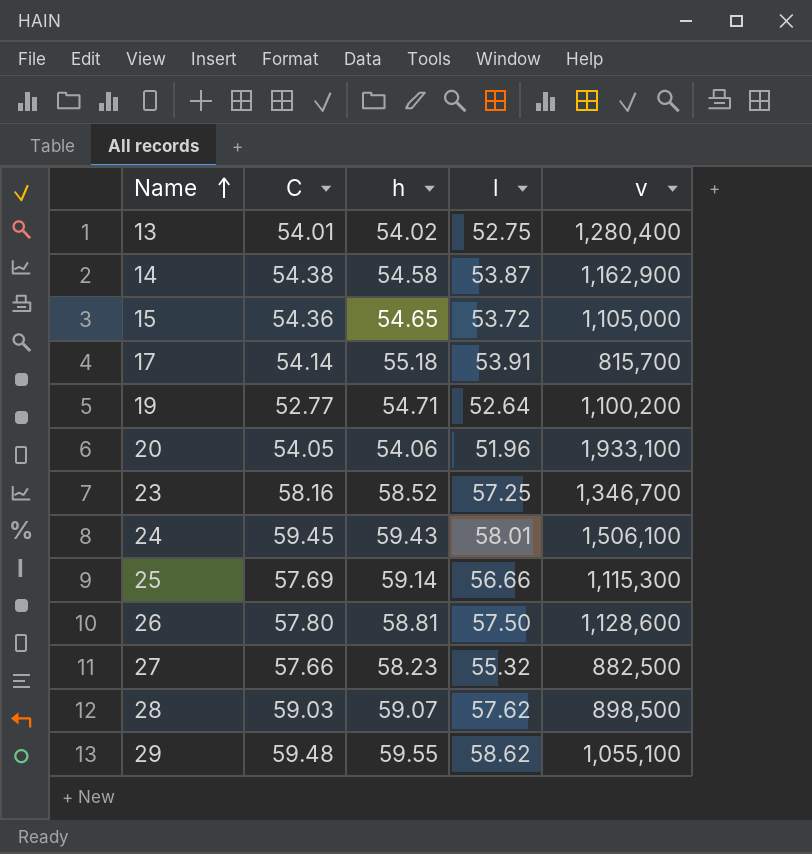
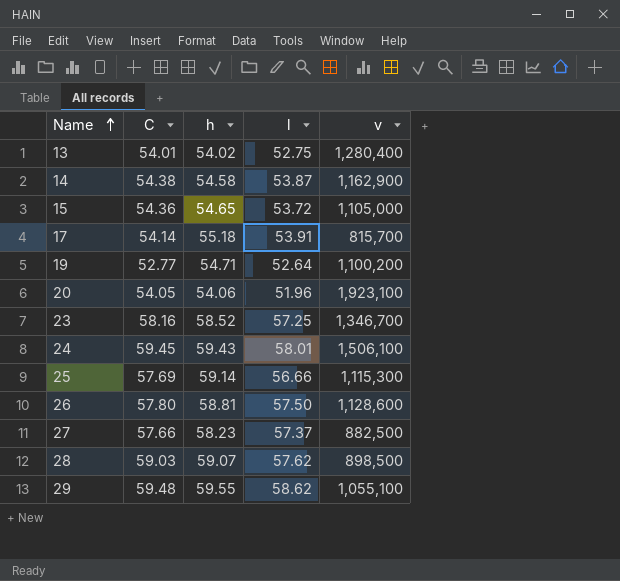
20 | v: 1,933,100 -> 1,923,100
27 | l: 55.32 -> 57.37

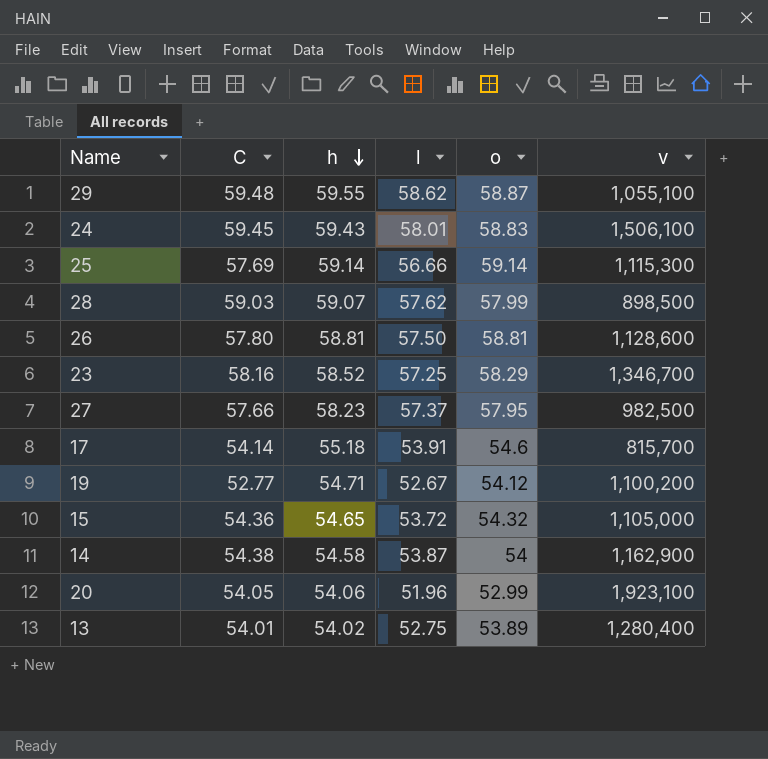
row order: Name ascending -> h descending
column o | position: none -> 5
27 | v: 882,500 -> 982,500
19 | l: 52.64 -> 52.67

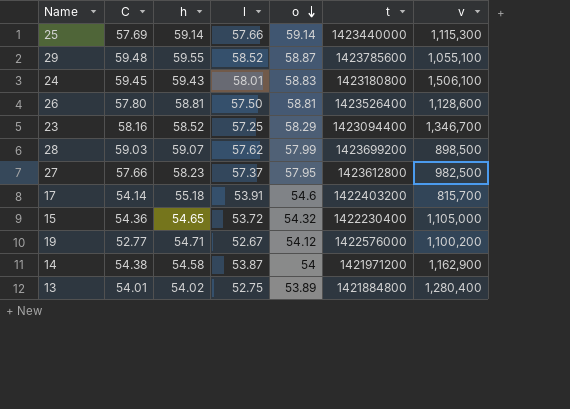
row order: h descending -> o descending
column t | position: none -> 6
row 20: 54.05 | 54.06 | 51.96 | 52.99 | 1,923,100 -> none
25 | l: 56.66 -> 57.66
29 | l: 58.62 -> 58.52

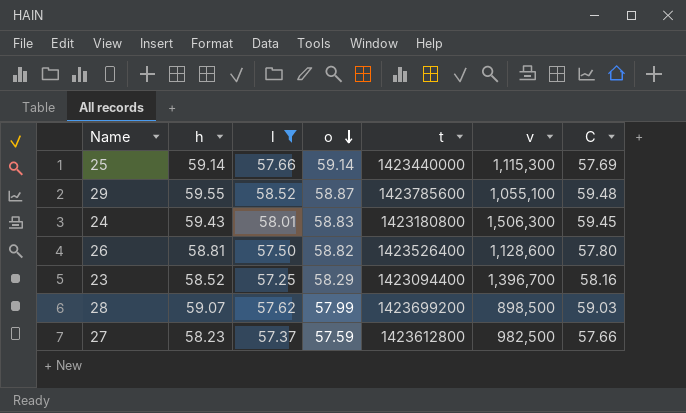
filter: none -> l >= 57.25
column C | position: 2 -> 7
24 | v: 1,506,100 -> 1,506,300
26 | o: 58.81 -> 58.82
23 | v: 1,346,700 -> 1,396,700
27 | o: 57.95 -> 57.59

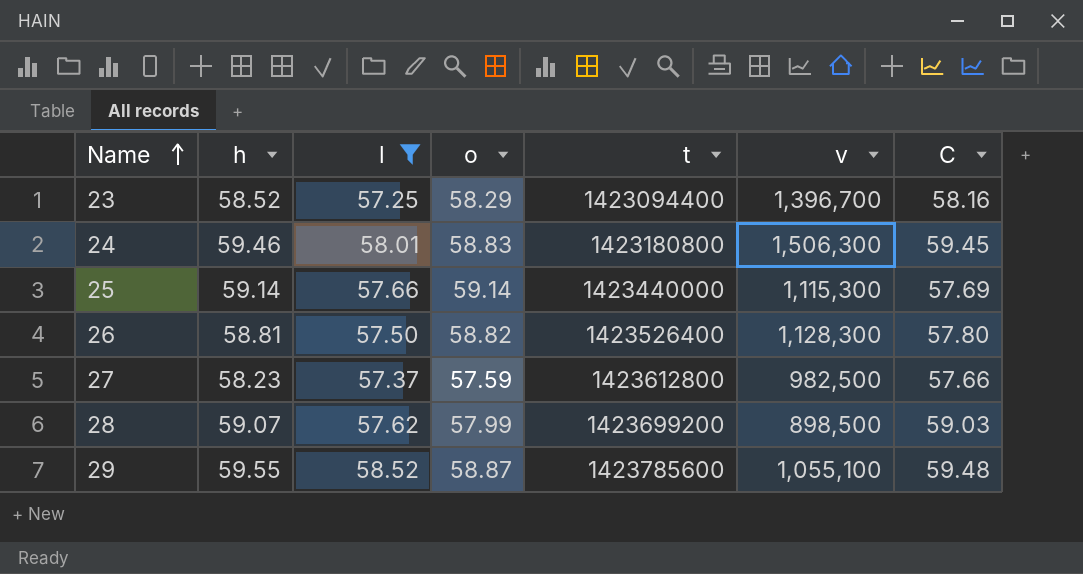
row order: o descending -> Name ascending
24 | h: 59.43 -> 59.46
26 | v: 1,128,600 -> 1,128,300

